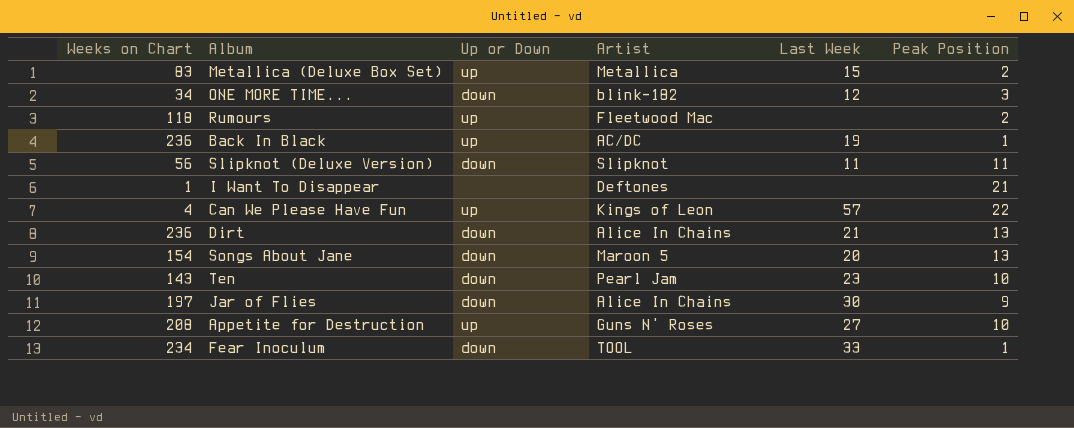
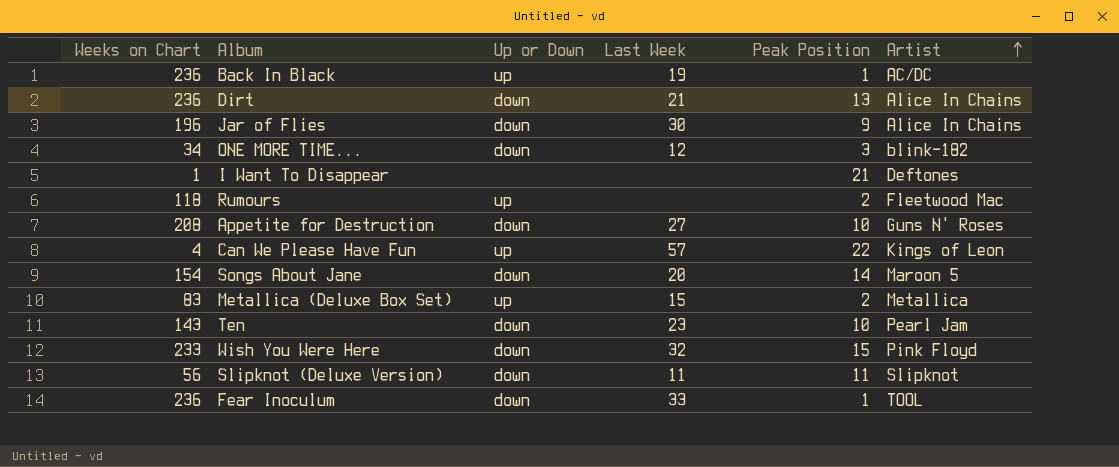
row order: none -> Artist ascending
column Artist | position: 4 -> 6
Jar of Flies | Weeks on Chart: 197 -> 196
Appetite for Destruction | Up or Down: up -> down
Songs About Jane | Peak Position: 13 -> 14
row Wish You Were Here: none -> 233 | down | 32 | 15 | Pink Floyd
Fear Inoculum | Weeks on Chart: 234 -> 236

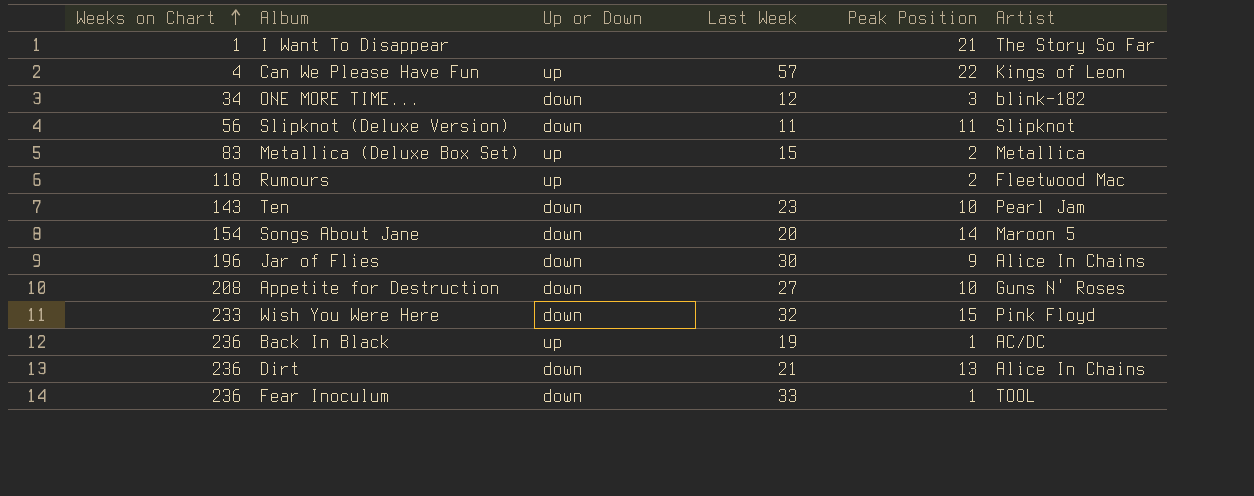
row order: Artist ascending -> Weeks on Chart ascending
I Want To Disappear | Artist: Deftones -> The Story So Far

